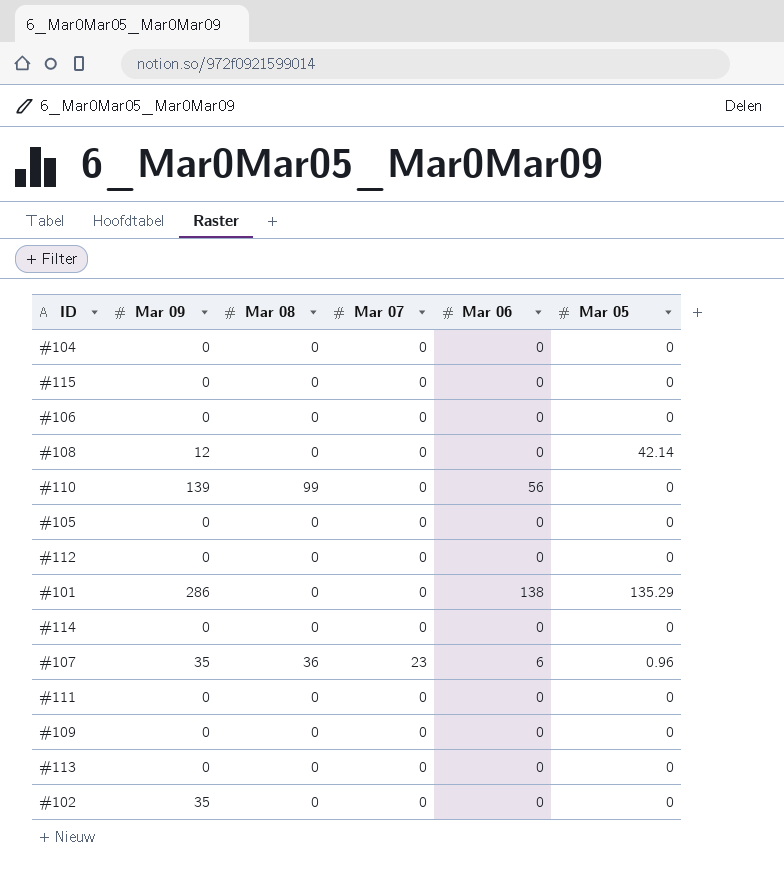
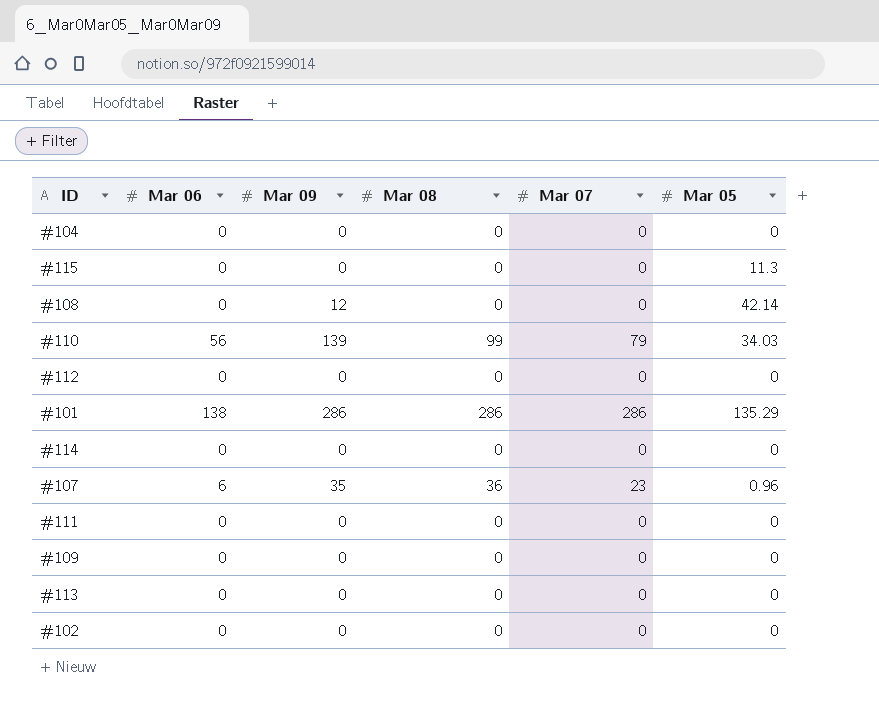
column Mar 06 | position: 5 -> 2
row #106: 0 | 0 | 0 | 0 | 0 -> none
row #105: 0 | 0 | 0 | 0 | 0 -> none
#115 | Mar 05: 0 -> 11.3
#110 | Mar 07: 0 -> 79
#110 | Mar 05: 0 -> 34.03
#101 | Mar 08: 0 -> 286
#101 | Mar 07: 0 -> 286
#102 | Mar 09: 35 -> 0

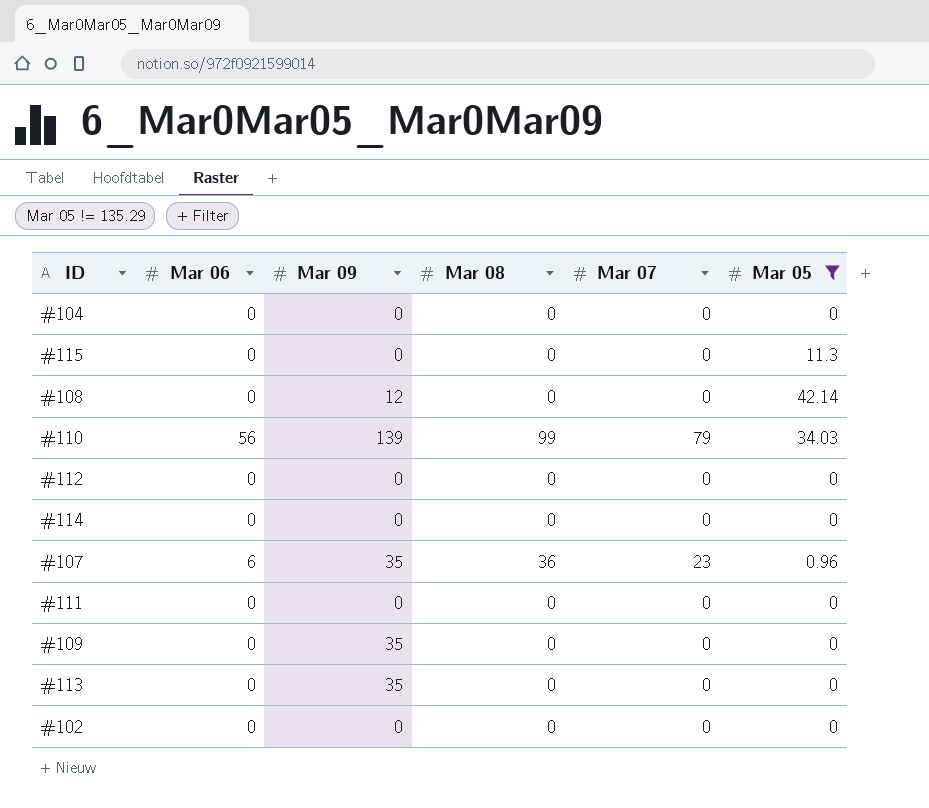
filter: none -> Mar 05 != 135.29
#109 | Mar 09: 0 -> 35
#113 | Mar 09: 0 -> 35

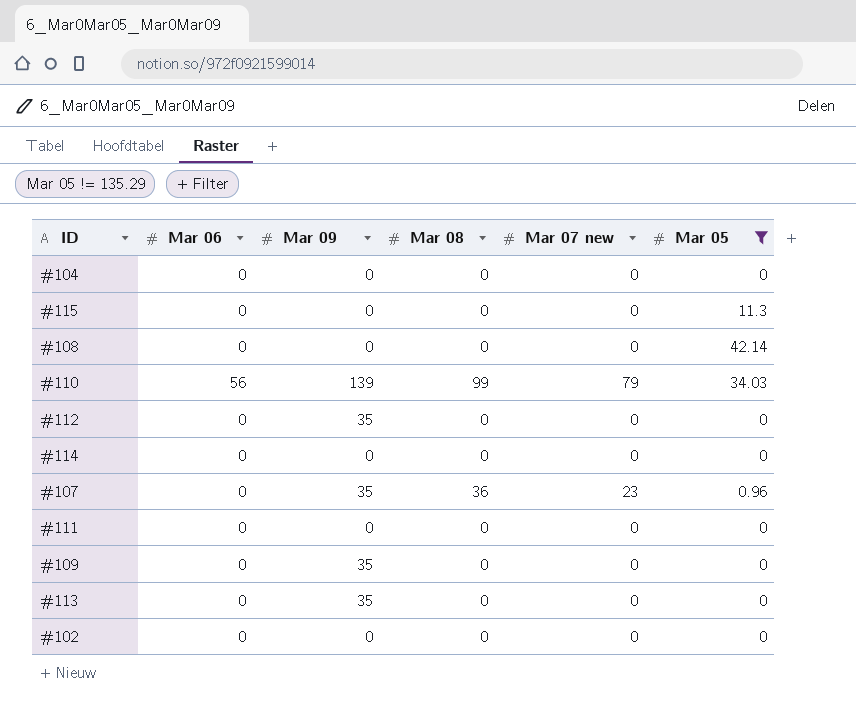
column name: Mar 07 -> Mar 07 new
#108 | Mar 09: 12 -> 0
#112 | Mar 09: 0 -> 35
#107 | Mar 06: 6 -> 0

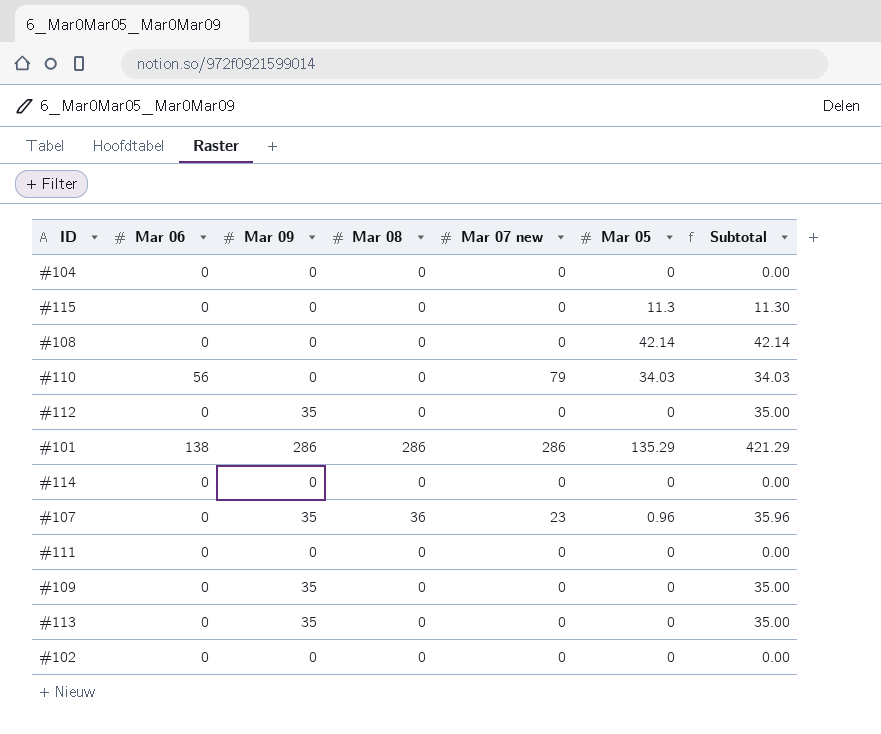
filter: Mar 05 != 135.29 -> none
column Subtotal | formula: none -> [Mar 09] + [Mar 05]
#110 | Mar 09: 139 -> 0
#110 | Mar 08: 99 -> 0

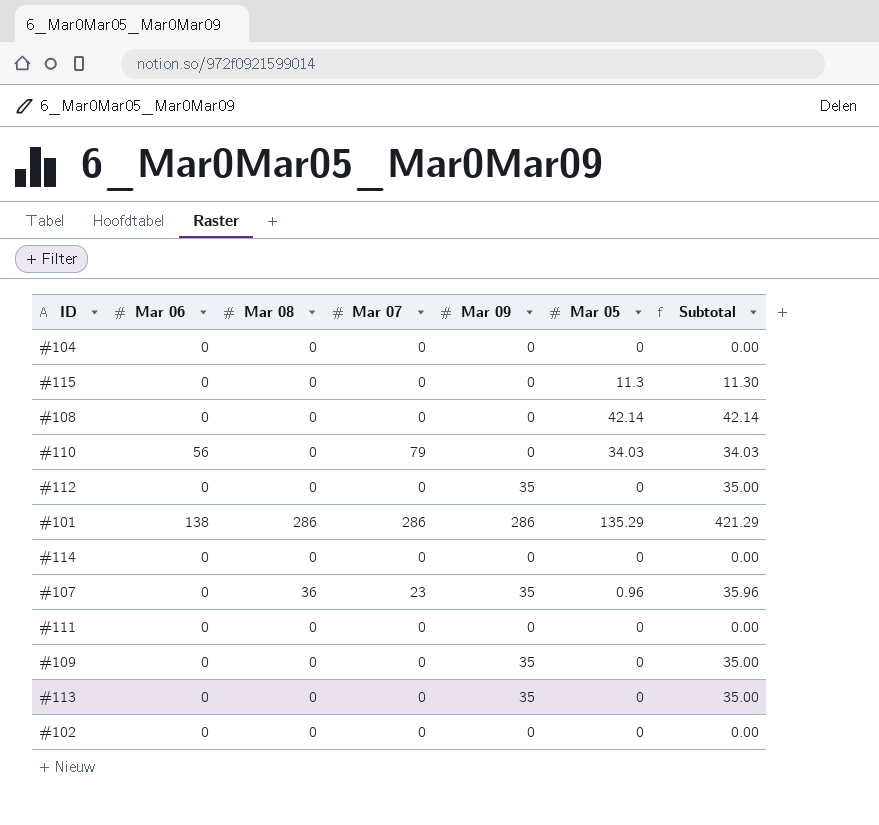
column name: Mar 07 new -> Mar 07
column Mar 09 | position: 3 -> 5

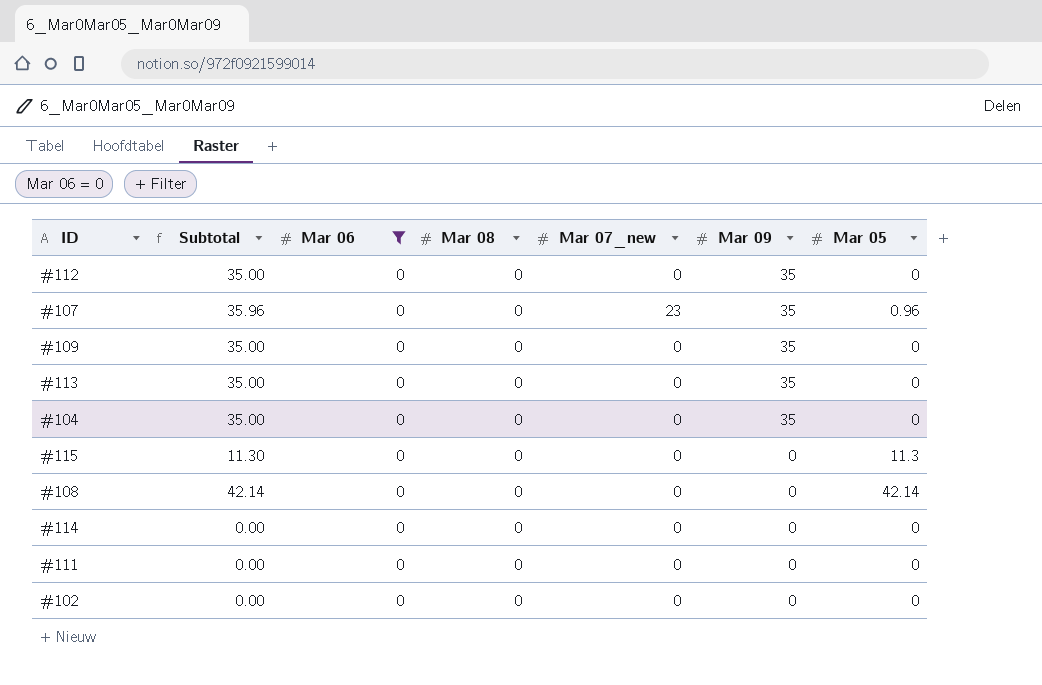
filter: none -> Mar 06 = 0
row order: none -> Mar 09 descending
column Subtotal | position: 7 -> 2
column name: Mar 07 -> Mar 07_new
#107 | Mar 08: 36 -> 0
#104 | Subtotal: 0.00 -> 35.00
#104 | Mar 09: 0 -> 35

